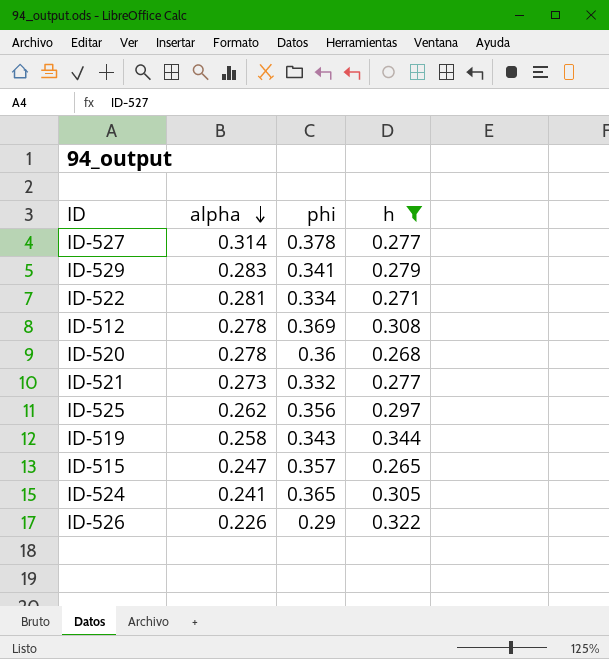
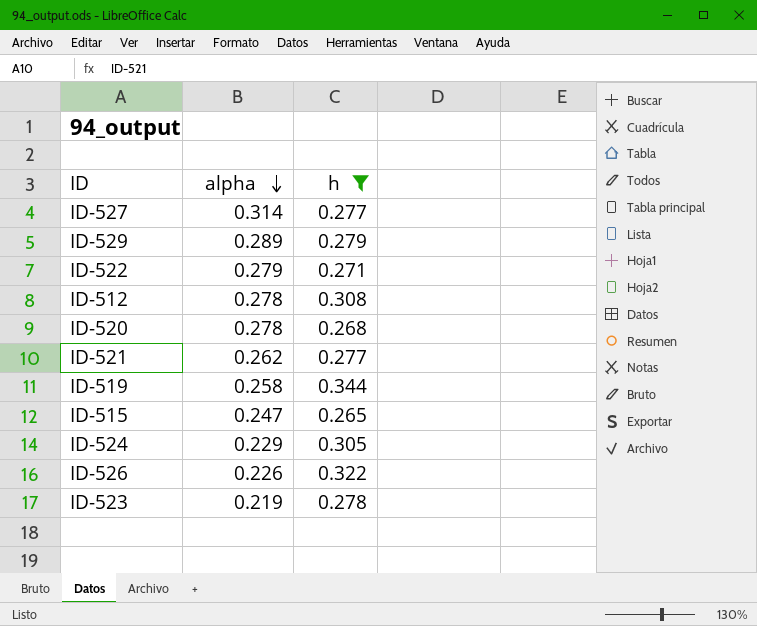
column phi | position: 3 -> none
row ID-525: 0.262 | 0.356 | 0.297 -> none
ID-529 | alpha: 0.283 -> 0.289
ID-522 | alpha: 0.281 -> 0.279
ID-521 | alpha: 0.273 -> 0.262
ID-524 | alpha: 0.241 -> 0.229
row ID-523: none -> 0.219 | 0.278

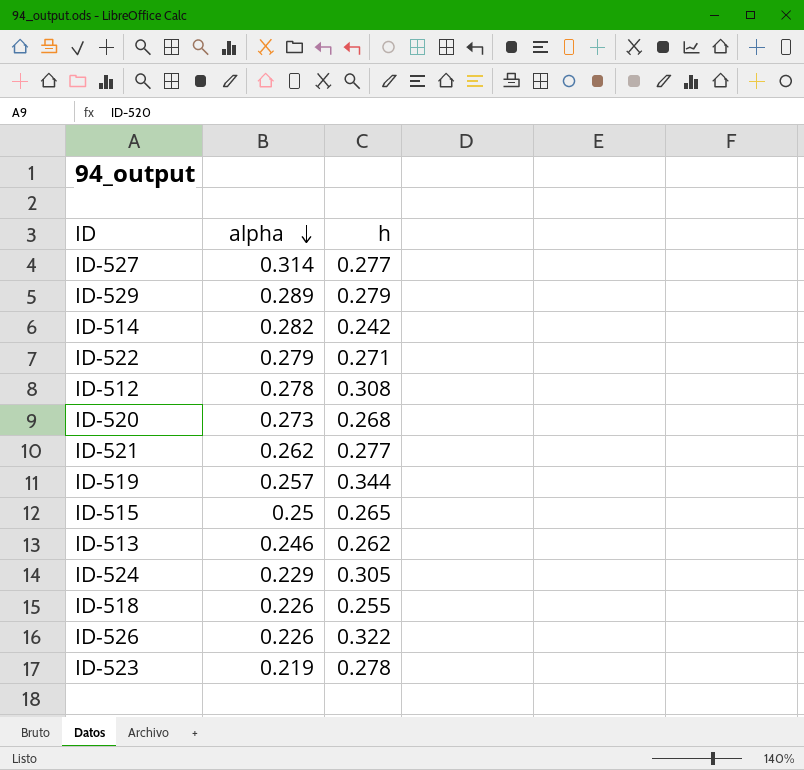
filter: h >= 0.265 -> none
ID-520 | alpha: 0.278 -> 0.273
ID-519 | alpha: 0.258 -> 0.257
ID-515 | alpha: 0.247 -> 0.25

